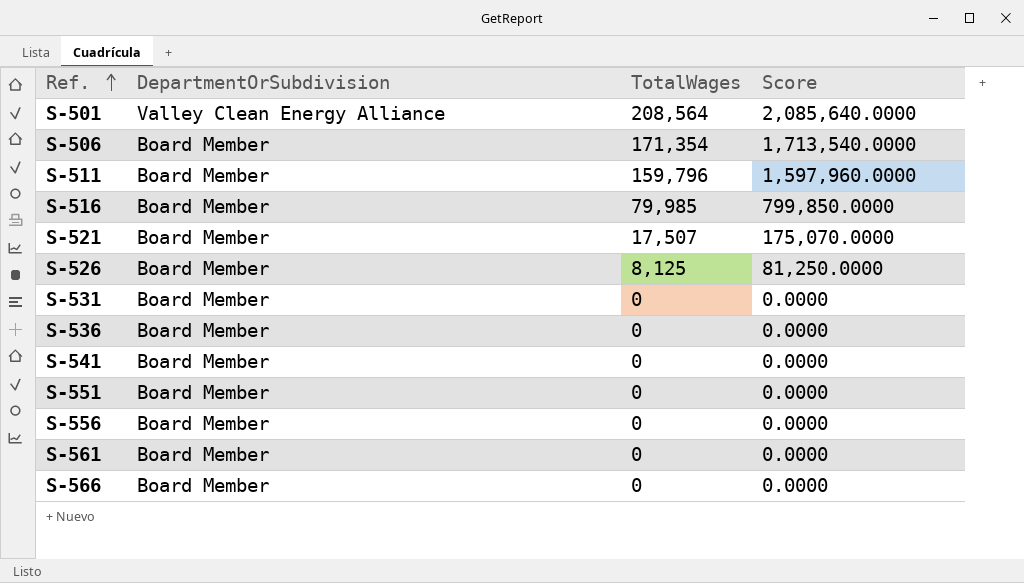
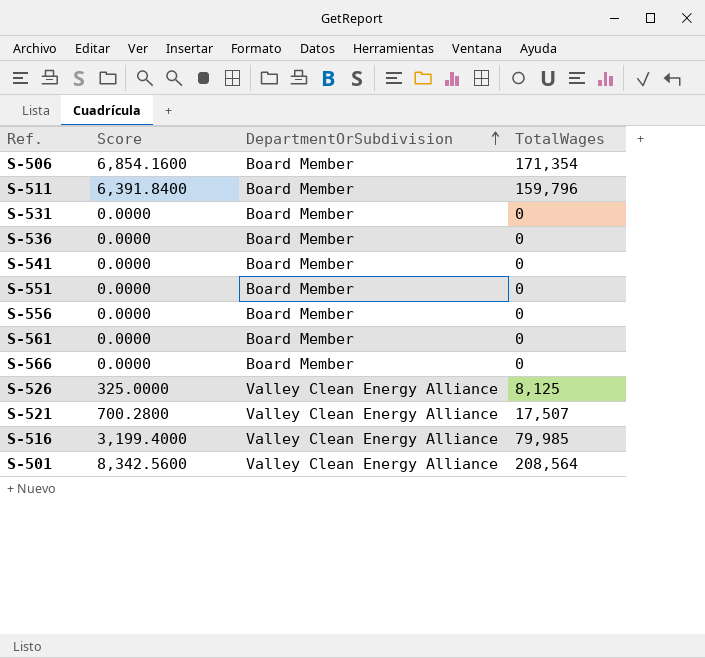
row order: Ref. ascending -> DepartmentOrSubdivision ascending
column Score | formula: [TotalWages] * 10 -> [TotalWages] * 0.04
column Score | position: 4 -> 2
S-526 | DepartmentOrSubdivision: Board Member -> Valley Clean Energy Alliance
S-521 | DepartmentOrSubdivision: Board Member -> Valley Clean Energy Alliance
S-516 | DepartmentOrSubdivision: Board Member -> Valley Clean Energy Alliance

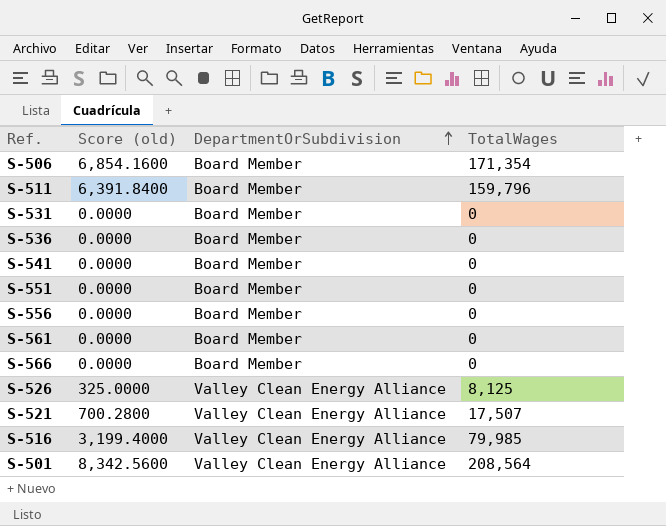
column name: Score -> Score (old)

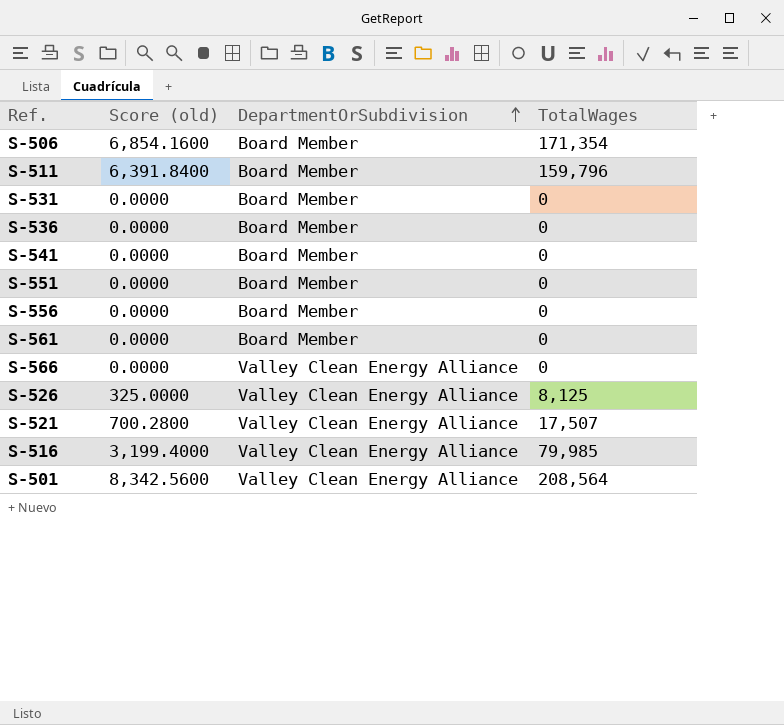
S-566 | DepartmentOrSubdivision: Board Member -> Valley Clean Energy Alliance

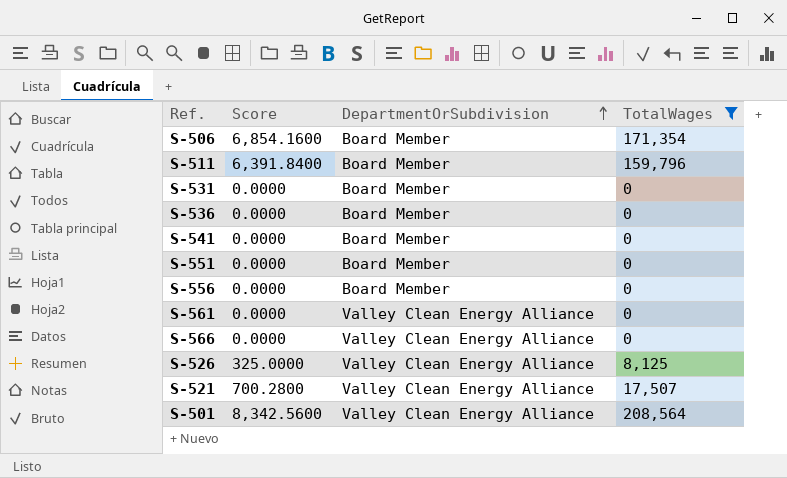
filter: none -> TotalWages != 79,985
column name: Score (old) -> Score
S-561 | DepartmentOrSubdivision: Board Member -> Valley Clean Energy Alliance

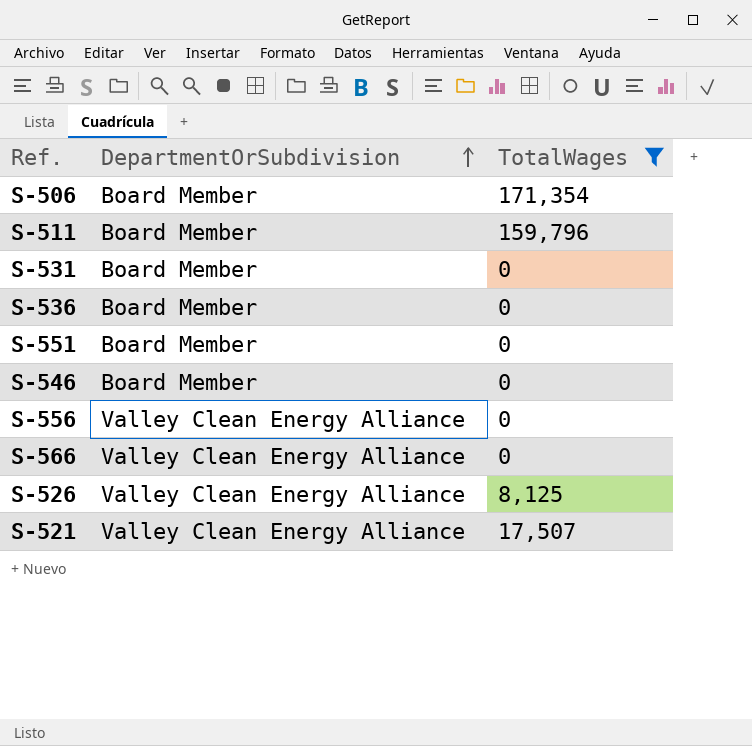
column Score | formula: [TotalWages] * 0.04 -> none
row S-541: 0.0000 | Board Member | 0 -> none
row S-561: 0.0000 | Valley Clean Energy Alliance | 0 -> none
row S-501: 8,342.5600 | Valley Clean Energy Alliance | 208,564 -> none
row S-546: none -> Board Member | 0
S-556 | DepartmentOrSubdivision: Board Member -> Valley Clean Energy Alliance

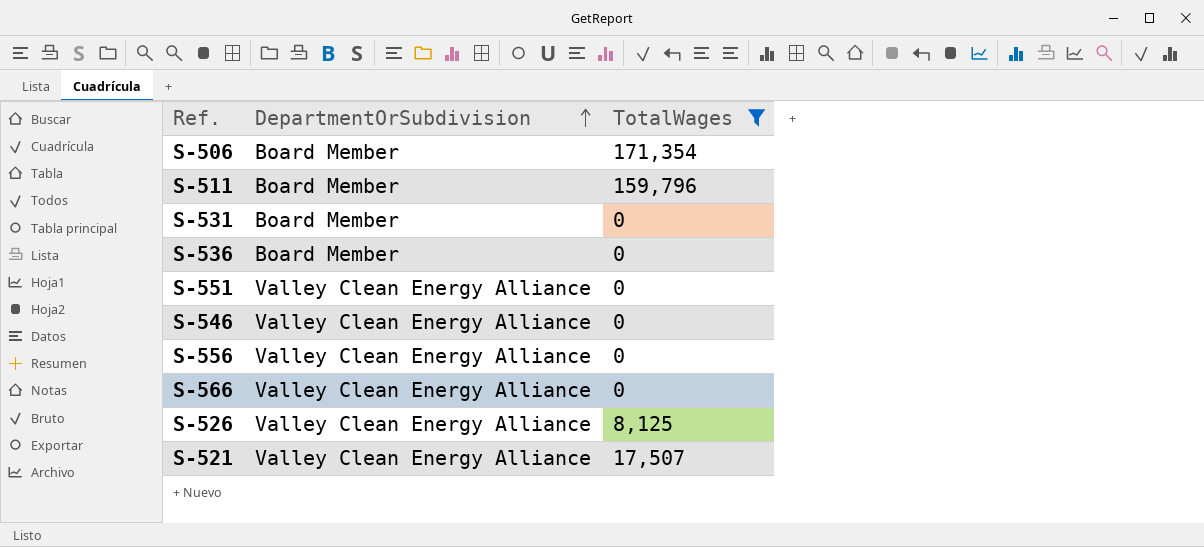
S-551 | DepartmentOrSubdivision: Board Member -> Valley Clean Energy Alliance
S-546 | DepartmentOrSubdivision: Board Member -> Valley Clean Energy Alliance

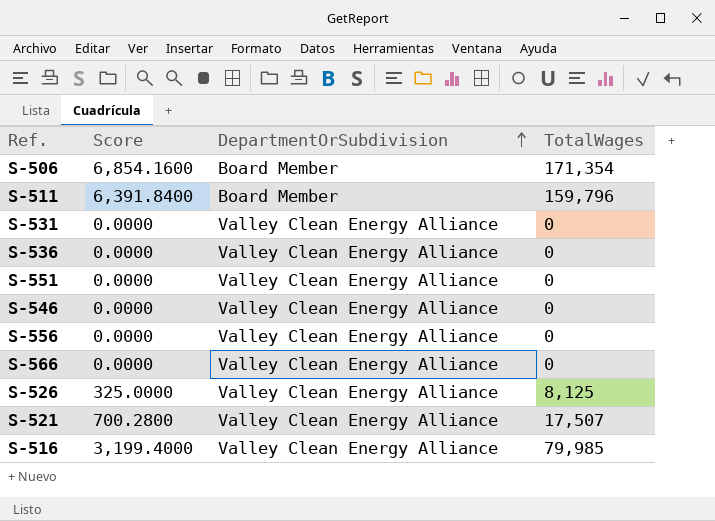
filter: TotalWages != 79,985 -> none
column Score | formula: none -> [TotalWages] * 0.04
S-531 | DepartmentOrSubdivision: Board Member -> Valley Clean Energy Alliance
S-536 | DepartmentOrSubdivision: Board Member -> Valley Clean Energy Alliance

